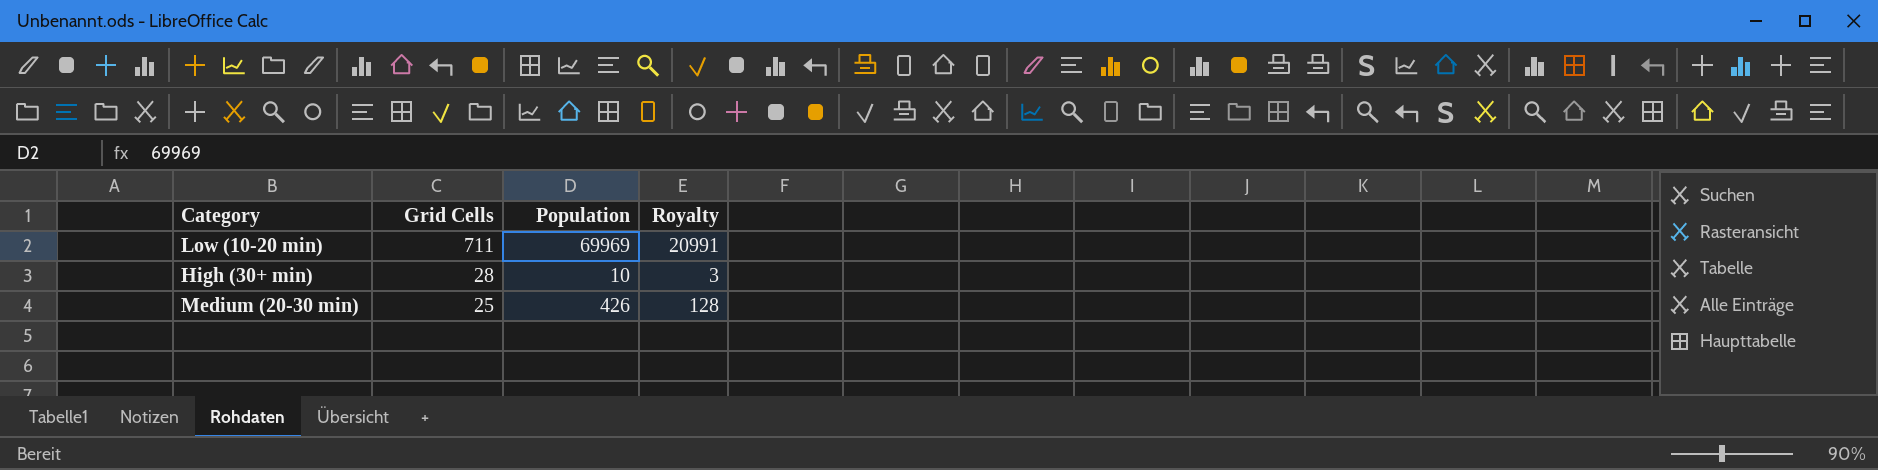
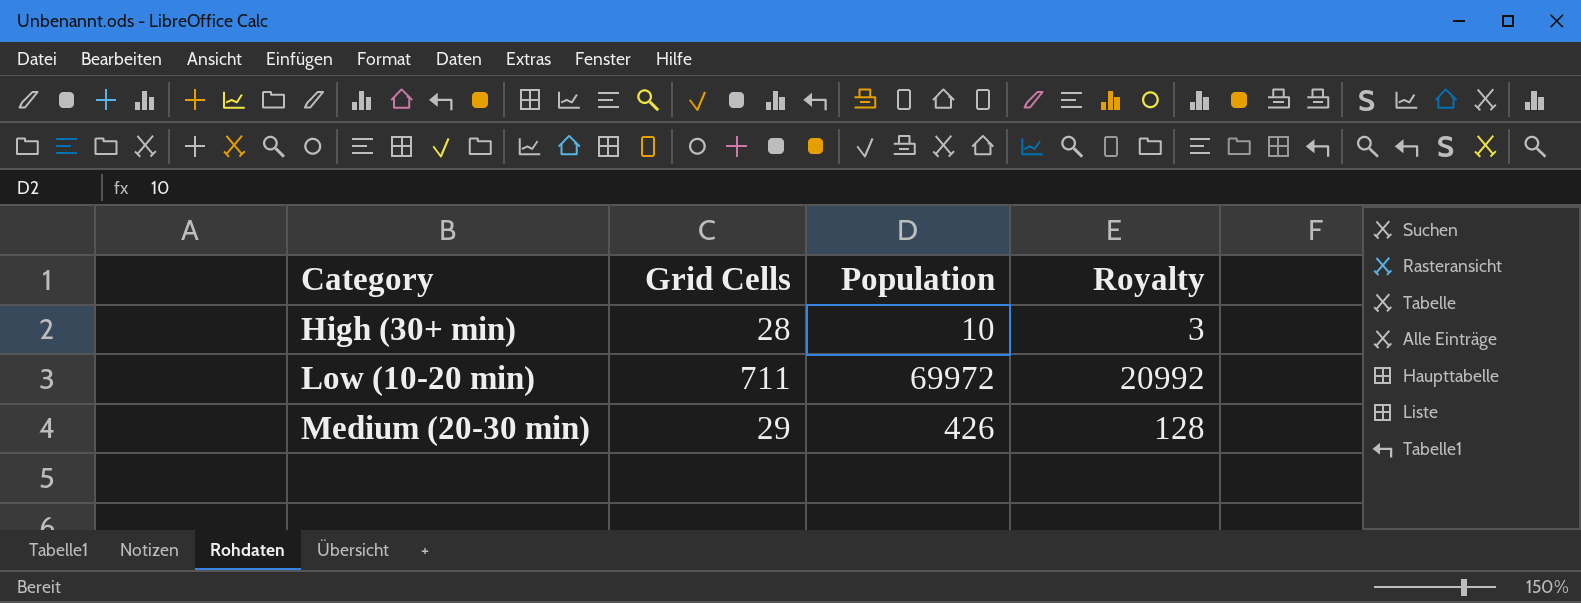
row order: Grid Cells descending -> Category ascending
Low (10-20 min) | Population: 69969 -> 69972
Low (10-20 min) | Royalty: 20991 -> 20992
Medium (20-30 min) | Grid Cells: 25 -> 29

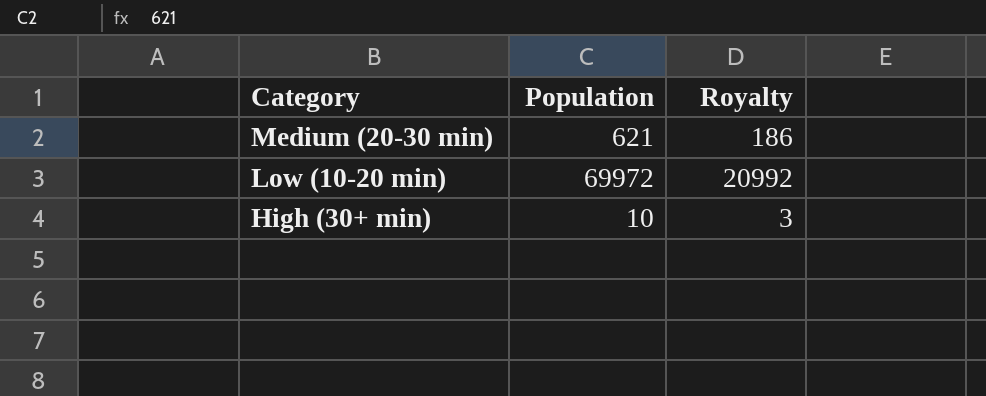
row order: Category ascending -> Category descending
column Grid Cells | position: 2 -> none
Medium (20-30 min) | Population: 426 -> 621
Medium (20-30 min) | Royalty: 128 -> 186

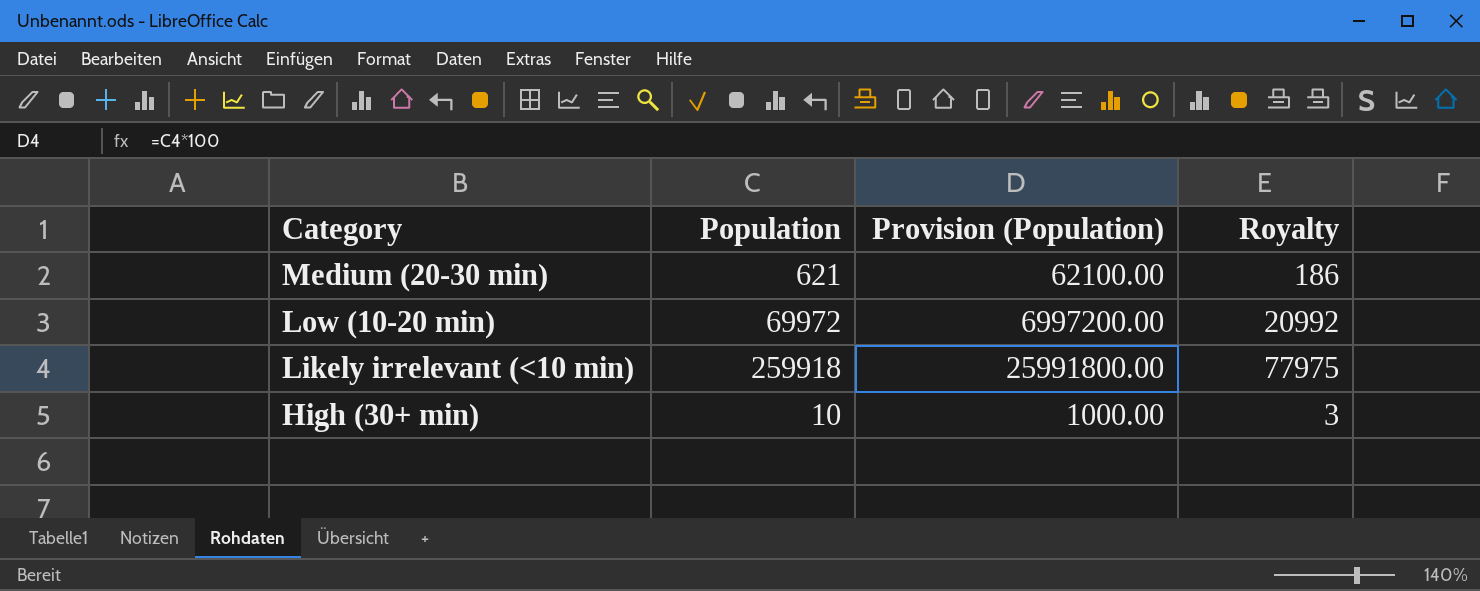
column Provision (Population) | formula: none -> [Population] * 100
row Likely irrelevant (<10 min): none -> 259918 | 25991800.00 | 77975

